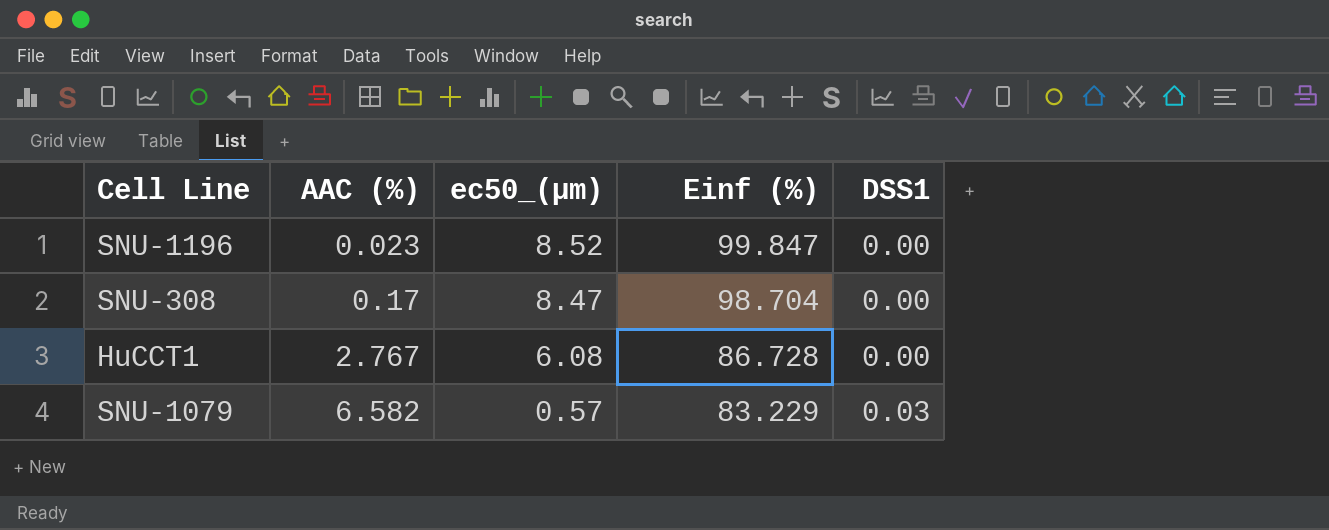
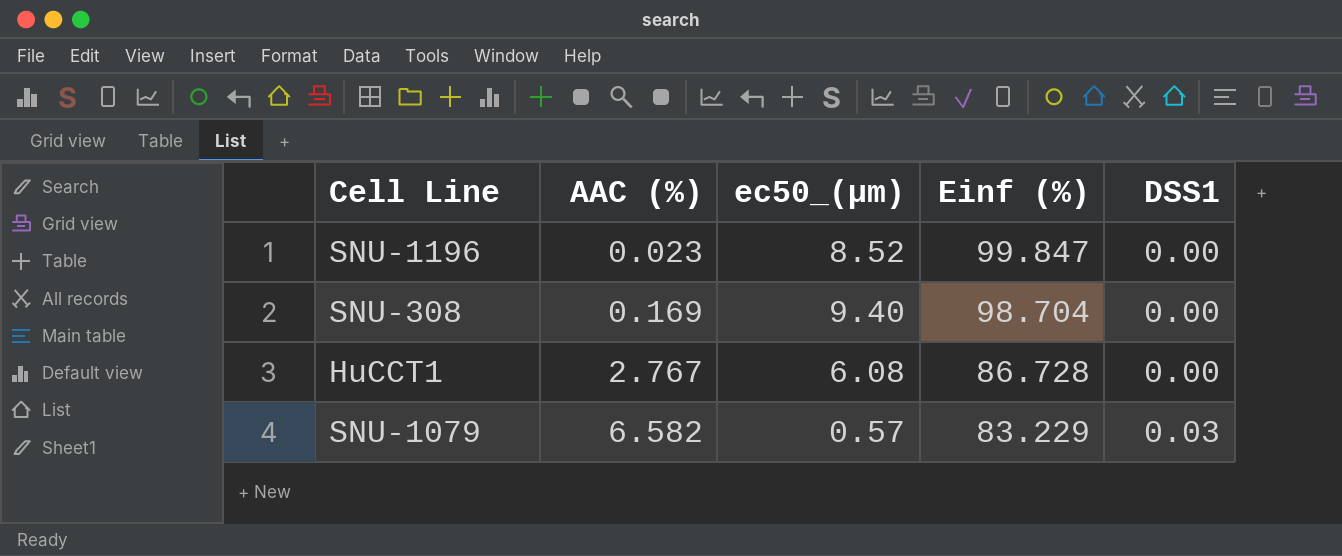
SNU-308 | AAC (%): 0.17 -> 0.169
SNU-308 | ec50_(µm): 8.47 -> 9.40

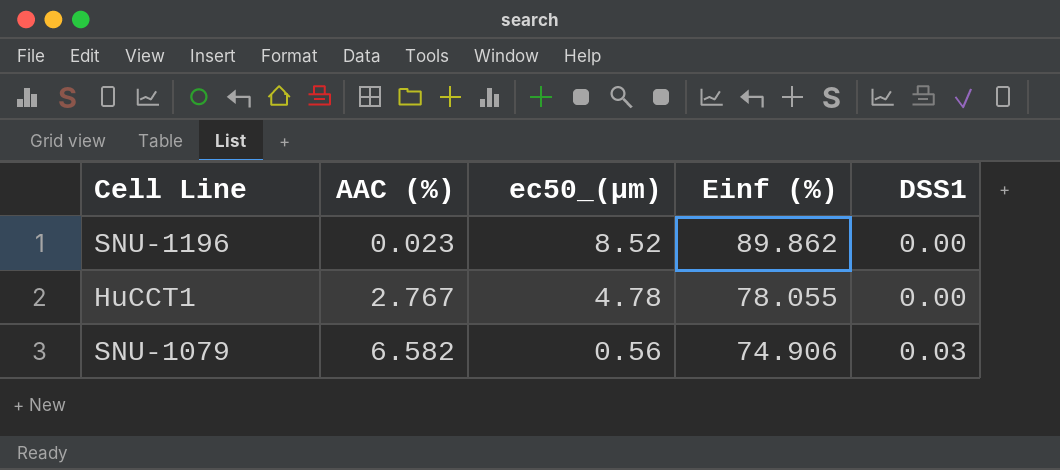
row SNU-308: 0.169 | 9.40 | 98.704 | 0.00 -> none
SNU-1196 | Einf (%): 99.847 -> 89.862
HuCCT1 | ec50_(µm): 6.08 -> 4.78
HuCCT1 | Einf (%): 86.728 -> 78.055
SNU-1079 | ec50_(µm): 0.57 -> 0.56
SNU-1079 | Einf (%): 83.229 -> 74.906

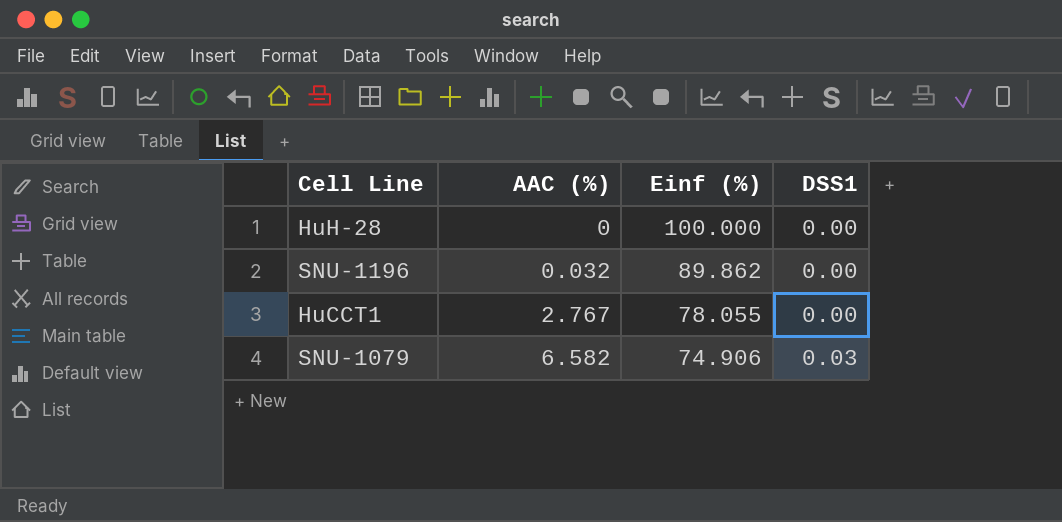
column ec50_(µm) | position: 3 -> none
row HuH-28: none -> 0 | 100.000 | 0.00
SNU-1196 | AAC (%): 0.023 -> 0.032

